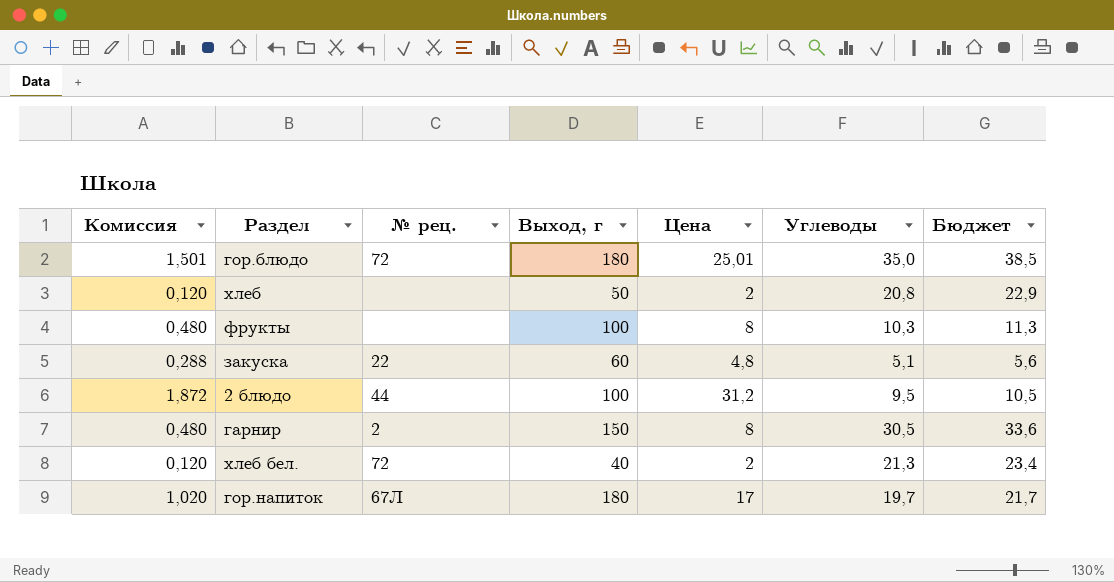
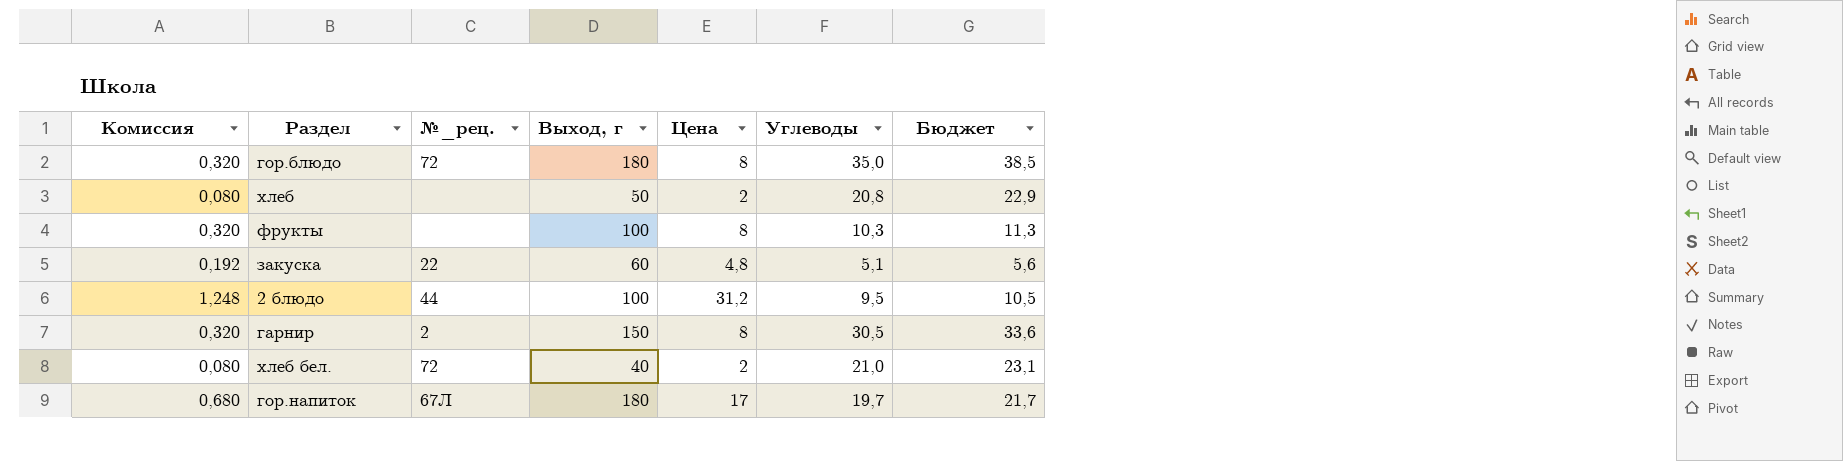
column Комиссия | formula: [Цена] * 0,06 -> [Цена] * 0,04
column name: № рец. -> №_рец.
гор.блюдо | Цена: 25,01 -> 8
хлеб бел. | Углеводы: 21,3 -> 21,0
хлеб бел. | Бюджет: 23,4 -> 23,1

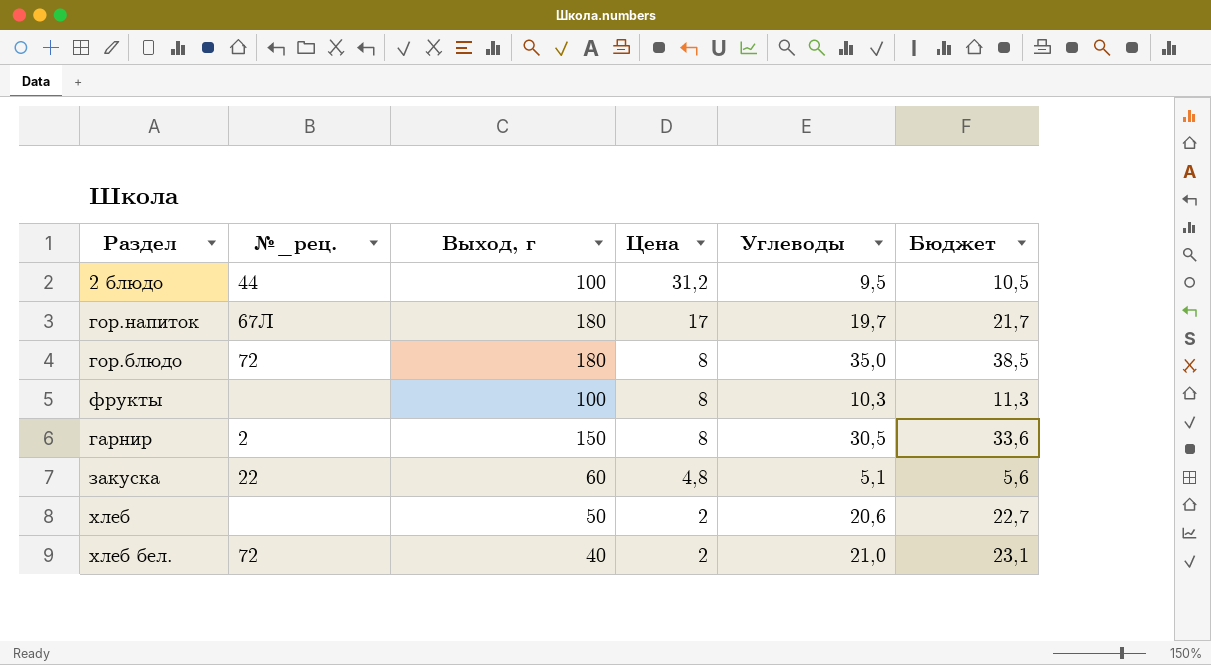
row order: none -> Цена descending
column Комиссия | formula: [Цена] * 0,04 -> none
хлеб | Углеводы: 20,8 -> 20,6
хлеб | Бюджет: 22,9 -> 22,7

